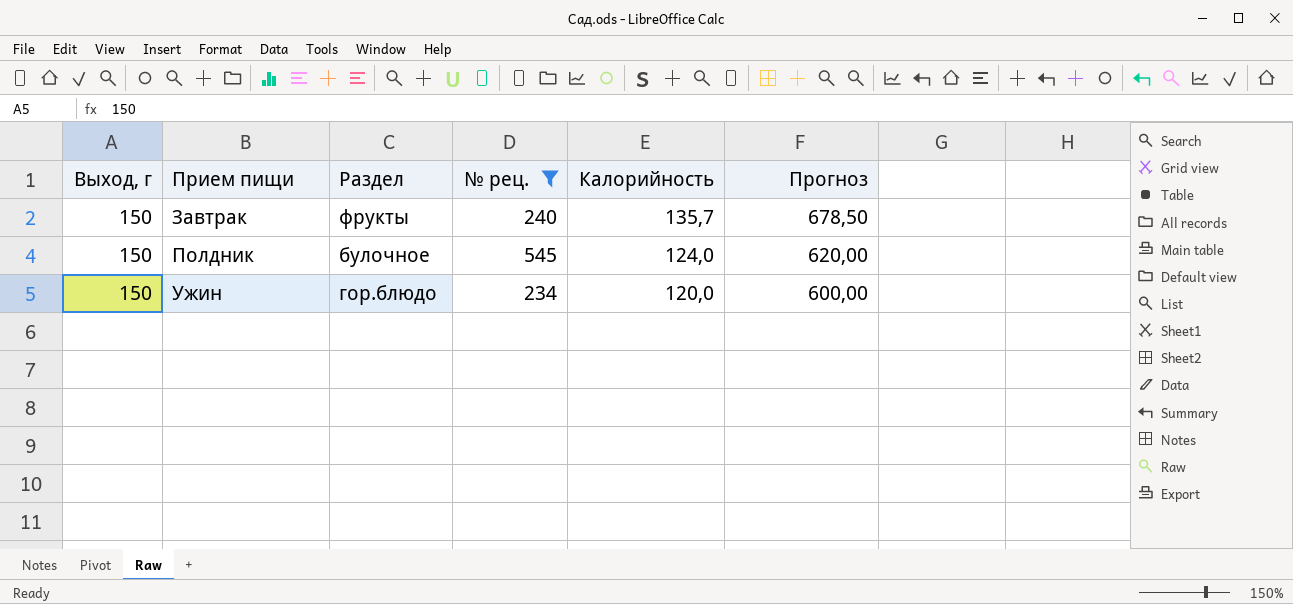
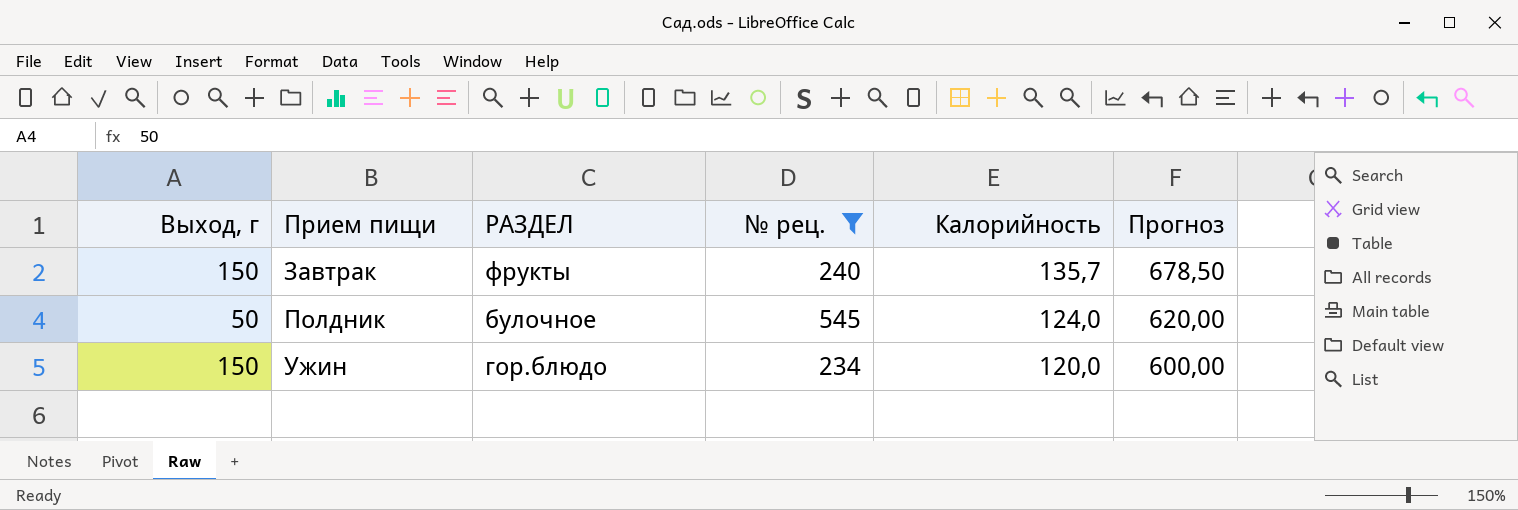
column name: Раздел -> РАЗДЕЛ
Полдник | Выход, г: 150 -> 50

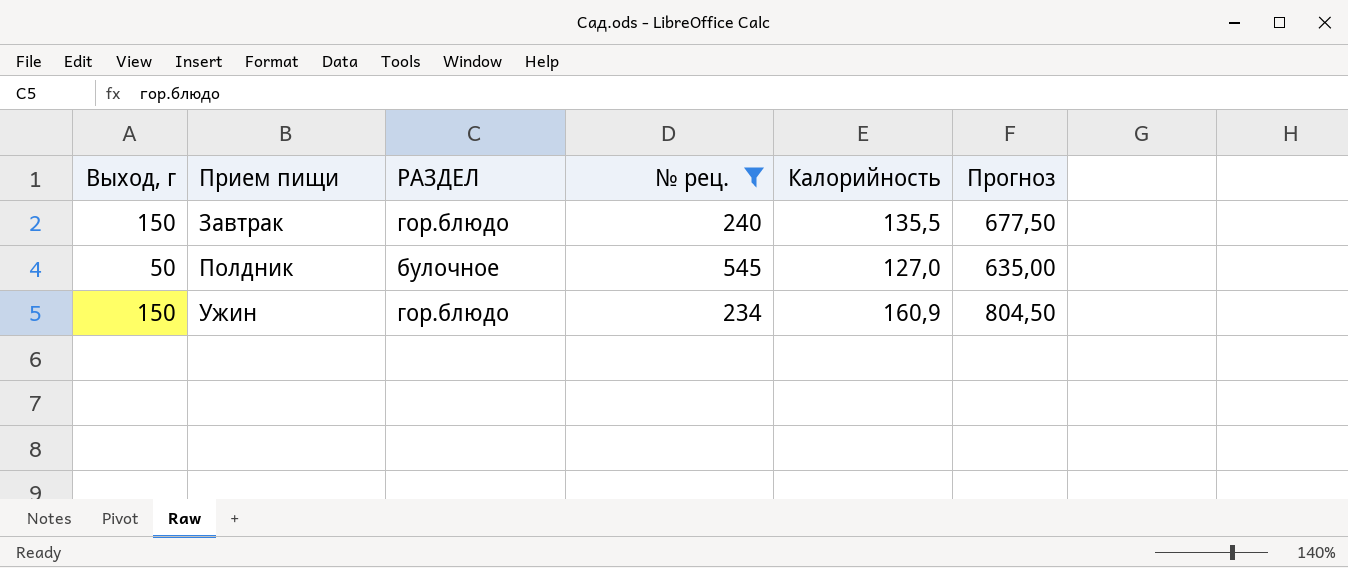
Завтрак | РАЗДЕЛ: фрукты -> гор.блюдо
Завтрак | Калорийность: 135,7 -> 135,5
Завтрак | Прогноз: 678,50 -> 677,50
Полдник | Калорийность: 124,0 -> 127,0
Полдник | Прогноз: 620,00 -> 635,00
Ужин | Калорийность: 120,0 -> 160,9
Ужин | Прогноз: 600,00 -> 804,50

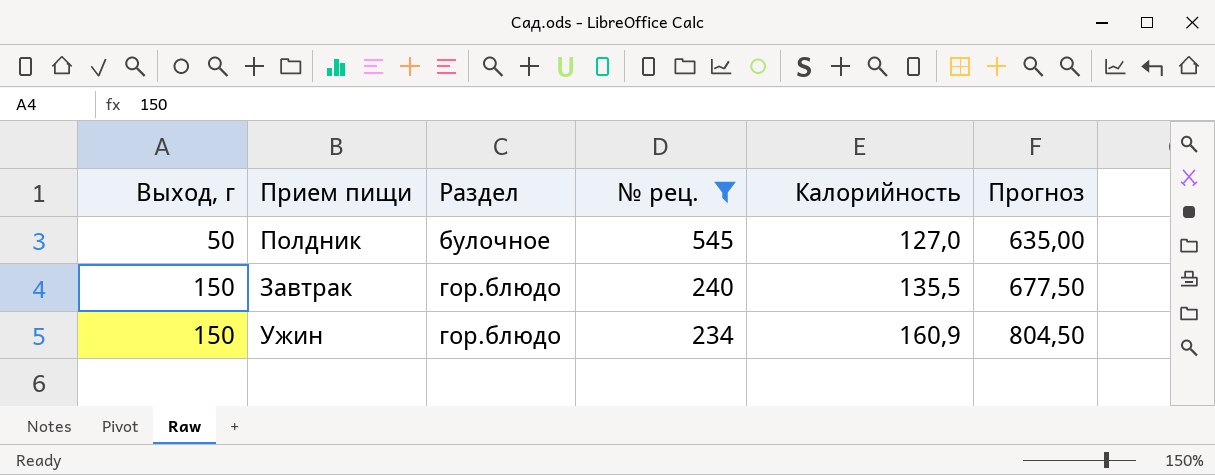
row order: Прием пищи ascending -> Выход, г ascending
column name: РАЗДЕЛ -> Раздел

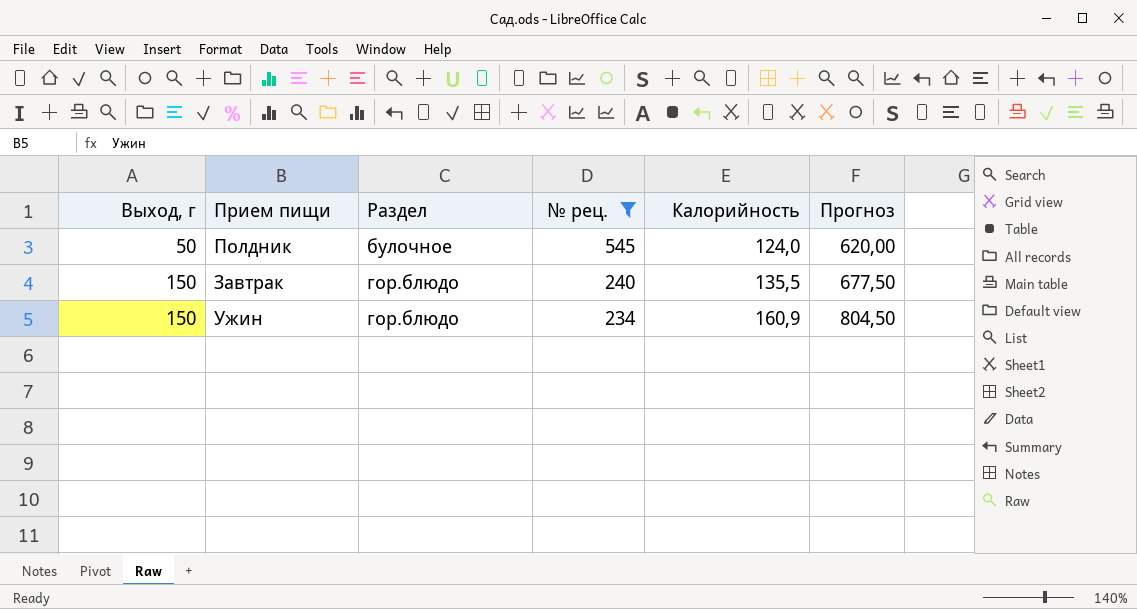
Полдник | Калорийность: 127,0 -> 124,0
Полдник | Прогноз: 635,00 -> 620,00

